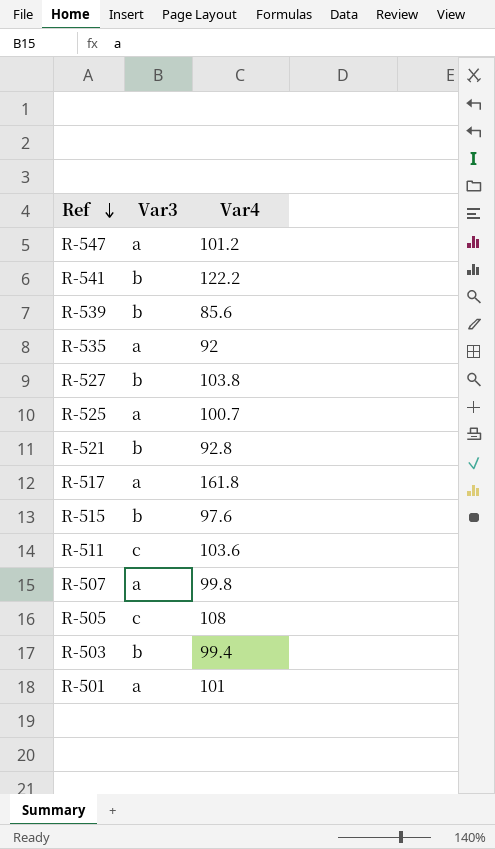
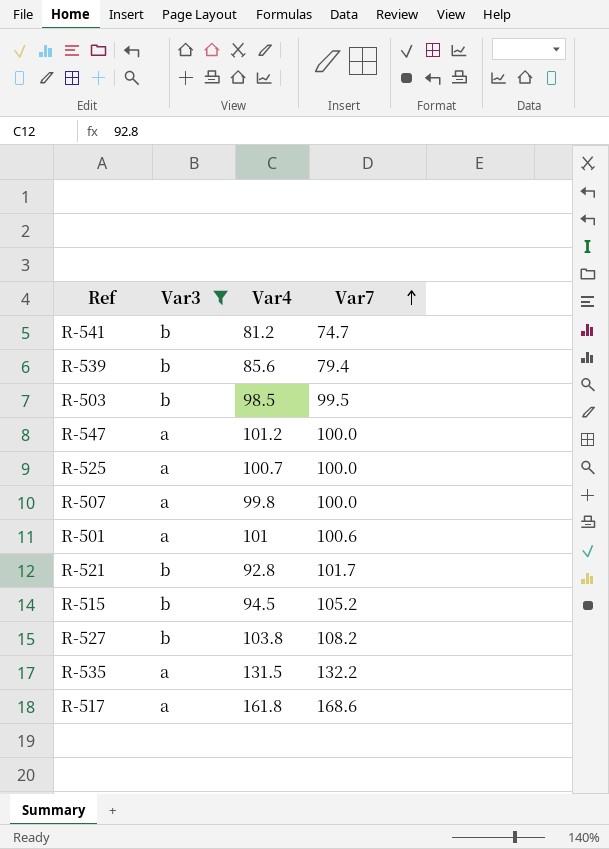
filter: none -> Var3 != c
row order: Ref descending -> Var7 ascending
column Var7 | position: none -> 4
R-541 | Var4: 122.2 -> 81.2
R-503 | Var4: 99.4 -> 98.5
R-515 | Var4: 97.6 -> 94.5
R-535 | Var4: 92 -> 131.5

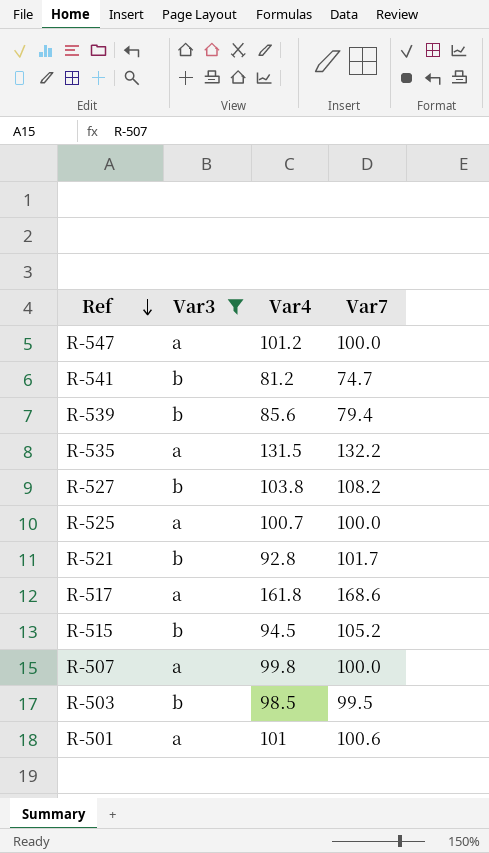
row order: Var7 ascending -> Ref descending

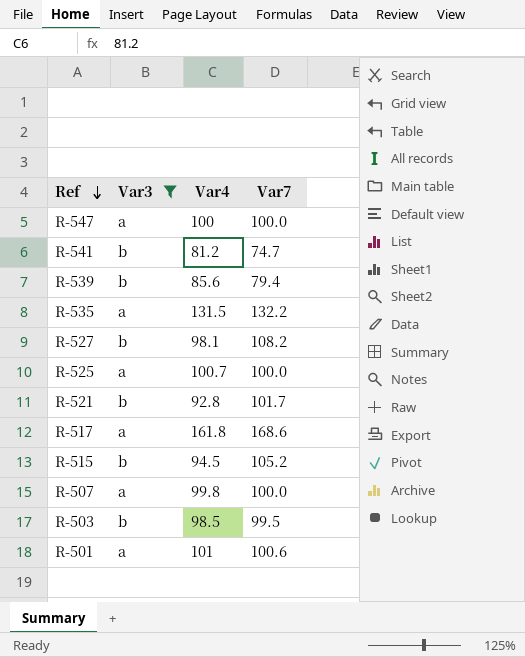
R-547 | Var4: 101.2 -> 100
R-527 | Var4: 103.8 -> 98.1

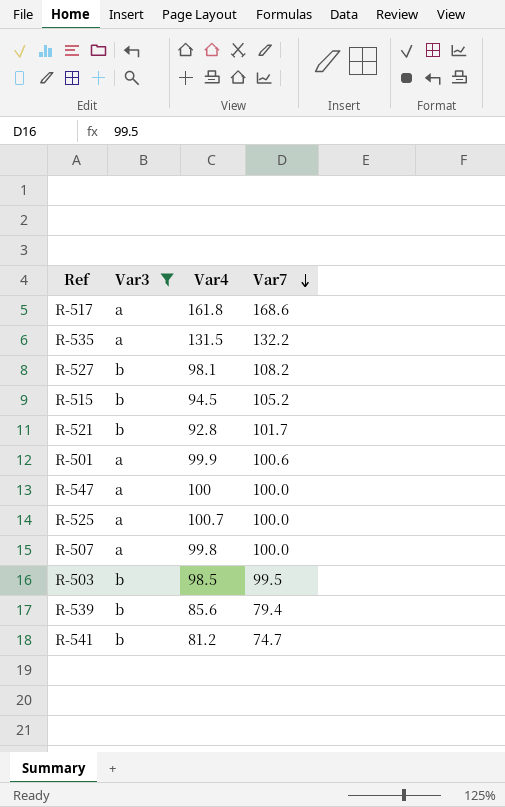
row order: Ref descending -> Var7 descending
R-501 | Var4: 101 -> 99.9

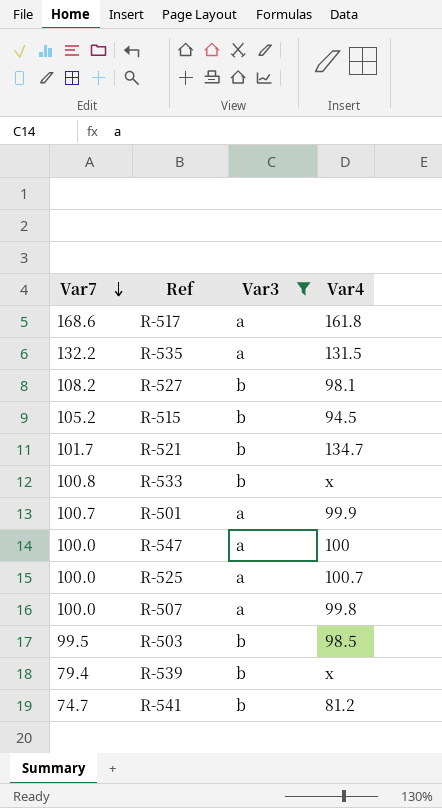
column Var7 | position: 4 -> 1
R-521 | Var4: 92.8 -> 134.7
row R-533: none -> 100.8 | b | x
R-501 | Var7: 100.6 -> 100.7
R-539 | Var4: 85.6 -> x

